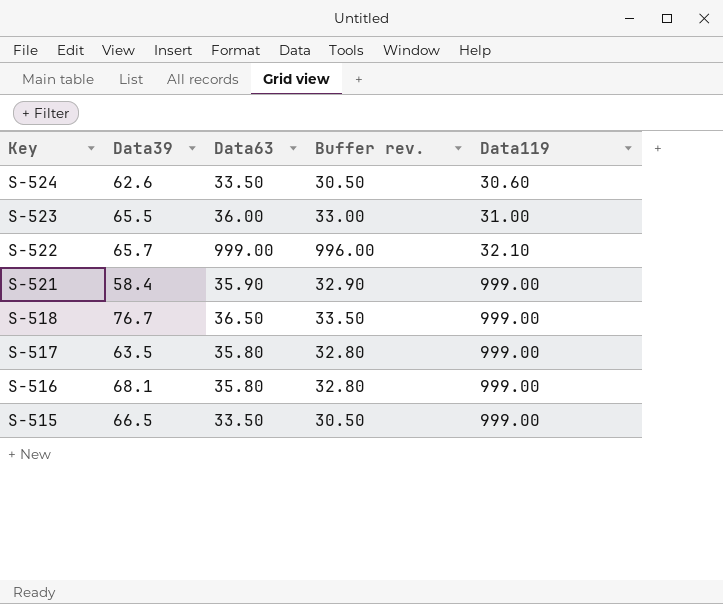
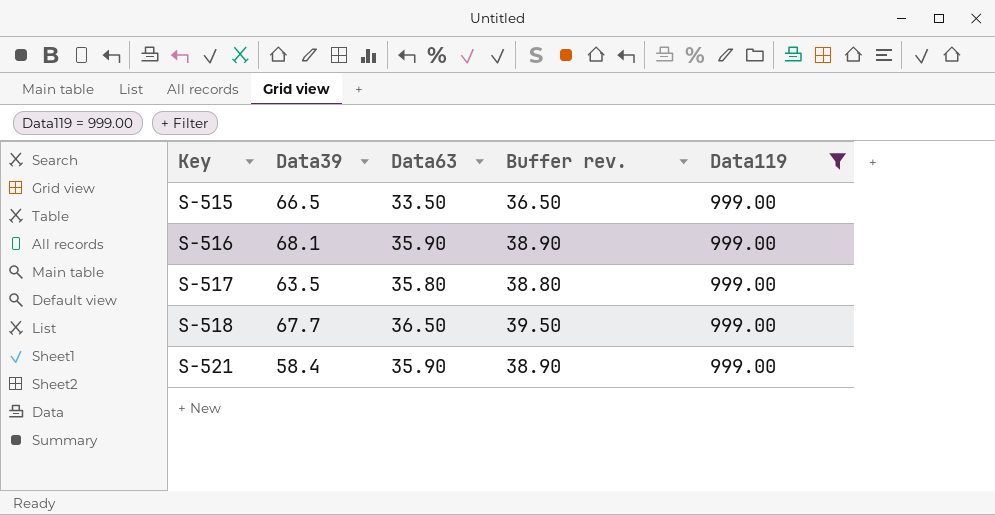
filter: none -> Data119 = 999.00
row order: Key descending -> Key ascending
column Buffer rev. | formula: [Data63] - 3 -> [Data63] + 3
S-516 | Data63: 35.80 -> 35.90
S-518 | Data39: 76.7 -> 67.7

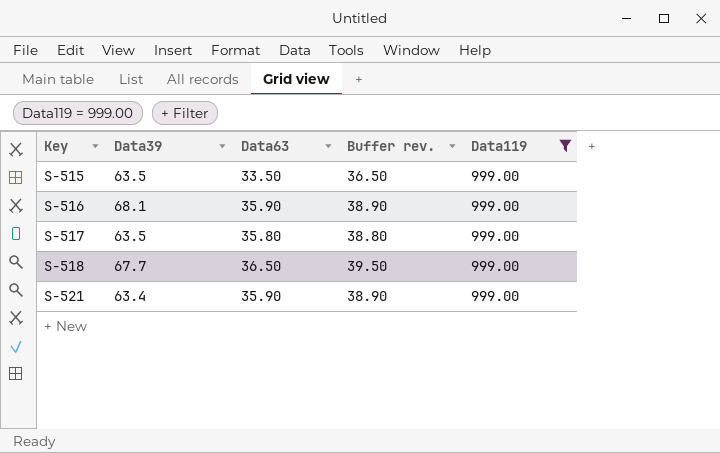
S-515 | Data39: 66.5 -> 63.5
S-521 | Data39: 58.4 -> 63.4

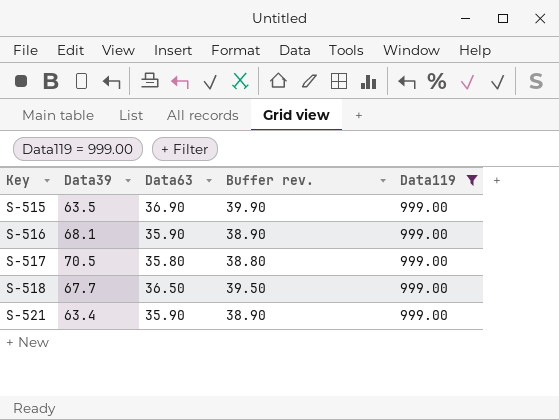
S-515 | Data63: 33.50 -> 36.90
S-515 | Buffer rev.: 36.50 -> 39.90
S-517 | Data39: 63.5 -> 70.5

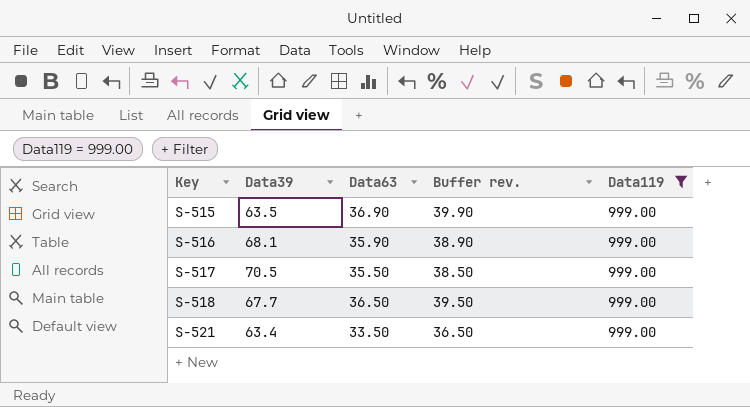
S-517 | Data63: 35.80 -> 35.50
S-517 | Buffer rev.: 38.80 -> 38.50
S-521 | Data63: 35.90 -> 33.50
S-521 | Buffer rev.: 38.90 -> 36.50

